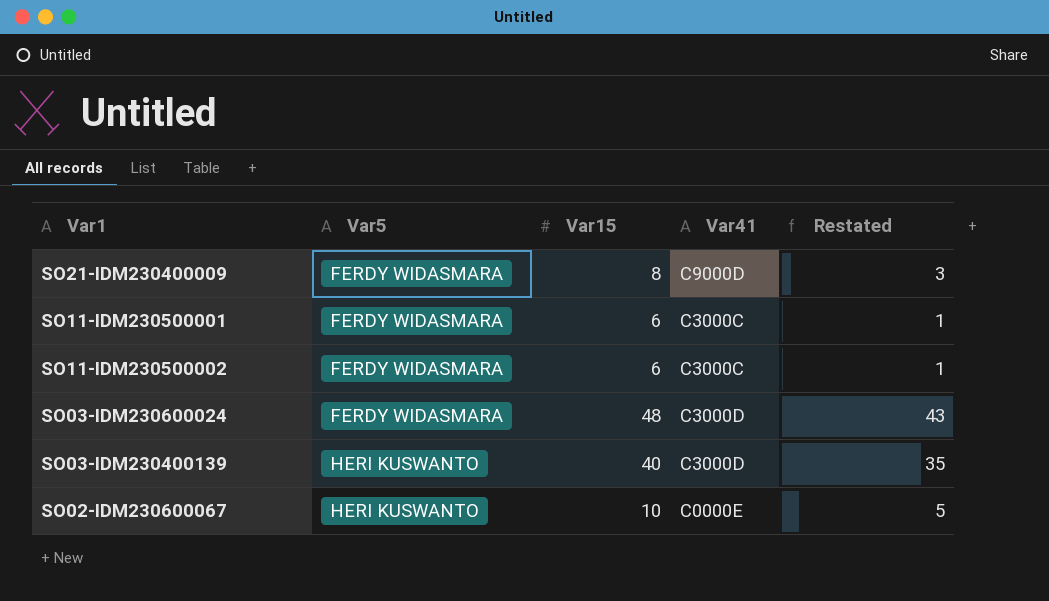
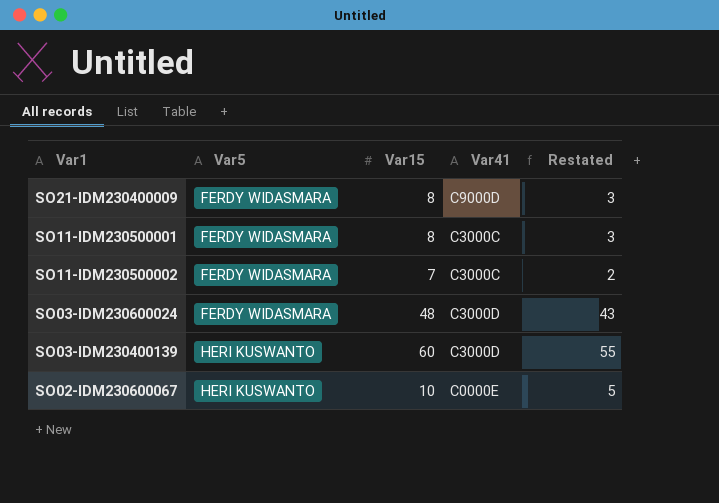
SO11-IDM230500001 | Var15: 6 -> 8
SO11-IDM230500001 | Restated: 1 -> 3
SO11-IDM230500002 | Var15: 6 -> 7
SO11-IDM230500002 | Restated: 1 -> 2
SO03-IDM230400139 | Var15: 40 -> 60
SO03-IDM230400139 | Restated: 35 -> 55

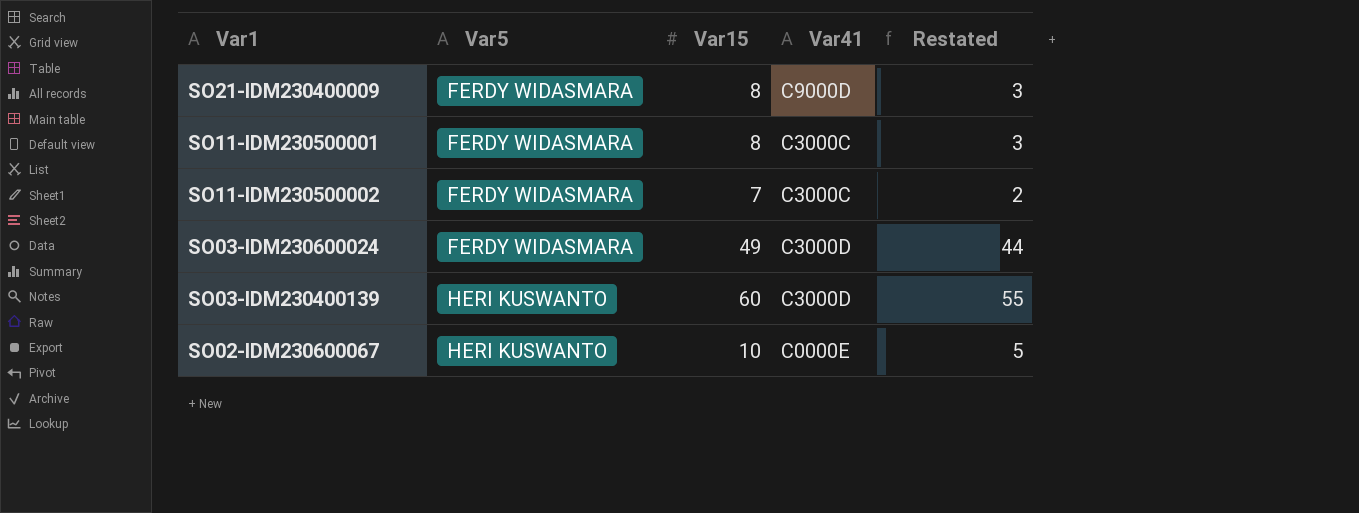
SO03-IDM230600024 | Var15: 48 -> 49
SO03-IDM230600024 | Restated: 43 -> 44

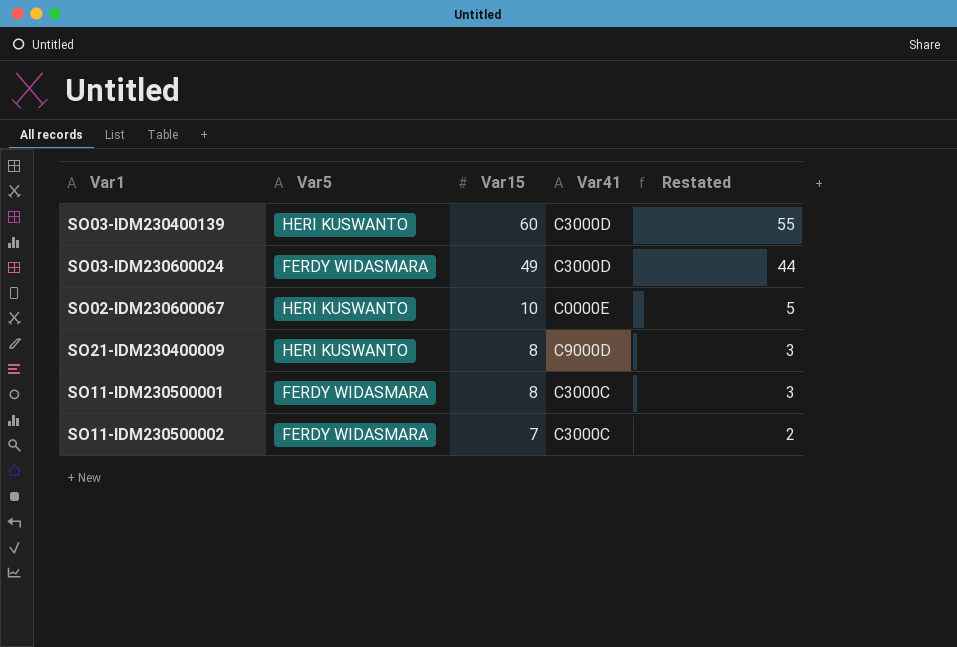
row order: Var5 ascending -> Var15 descending
SO21-IDM230400009 | Var5: FERDY WIDASMARA -> HERI KUSWANTO

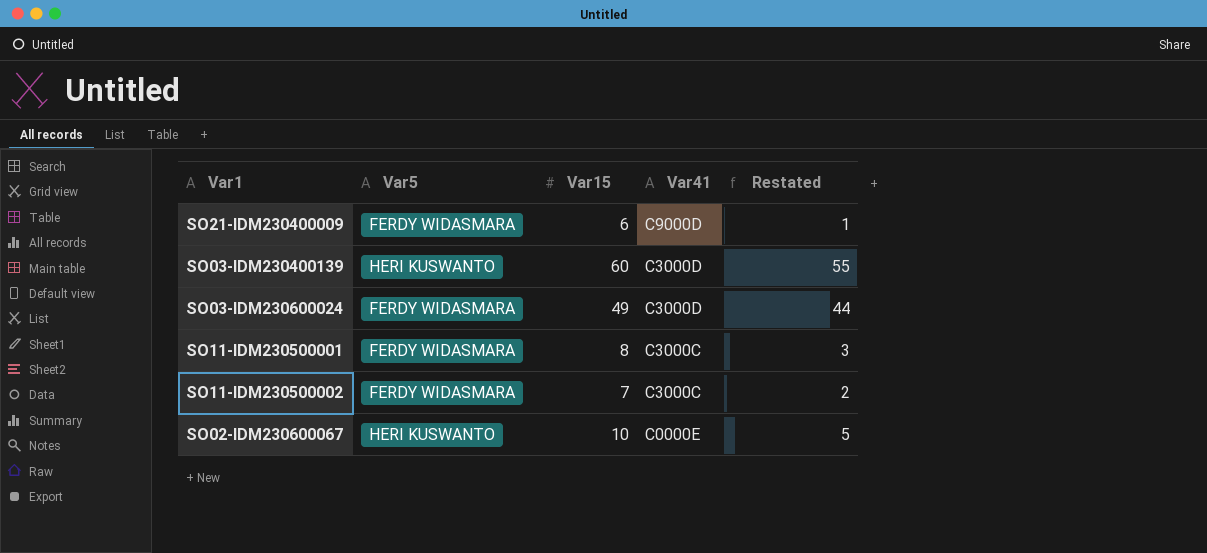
row order: Var15 descending -> Var41 descending
SO21-IDM230400009 | Var5: HERI KUSWANTO -> FERDY WIDASMARA
SO21-IDM230400009 | Var15: 8 -> 6
SO21-IDM230400009 | Restated: 3 -> 1

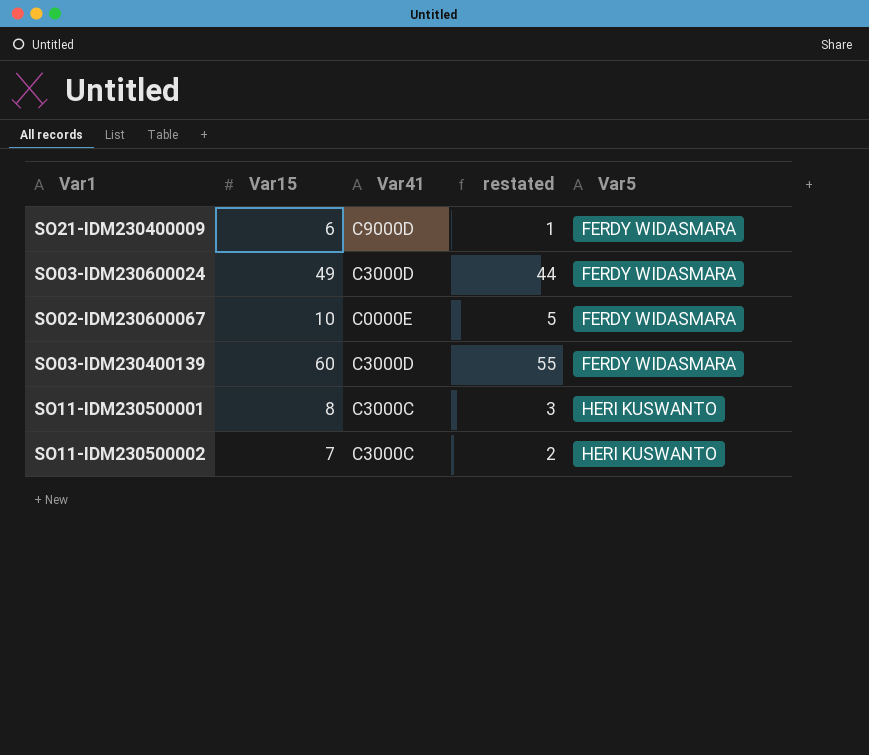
row order: Var41 descending -> Var5 ascending
column name: Restated -> restated
column Var5 | position: 2 -> 5
SO02-IDM230600067 | Var5: HERI KUSWANTO -> FERDY WIDASMARA
SO03-IDM230400139 | Var5: HERI KUSWANTO -> FERDY WIDASMARA
SO11-IDM230500001 | Var5: FERDY WIDASMARA -> HERI KUSWANTO
SO11-IDM230500002 | Var5: FERDY WIDASMARA -> HERI KUSWANTO

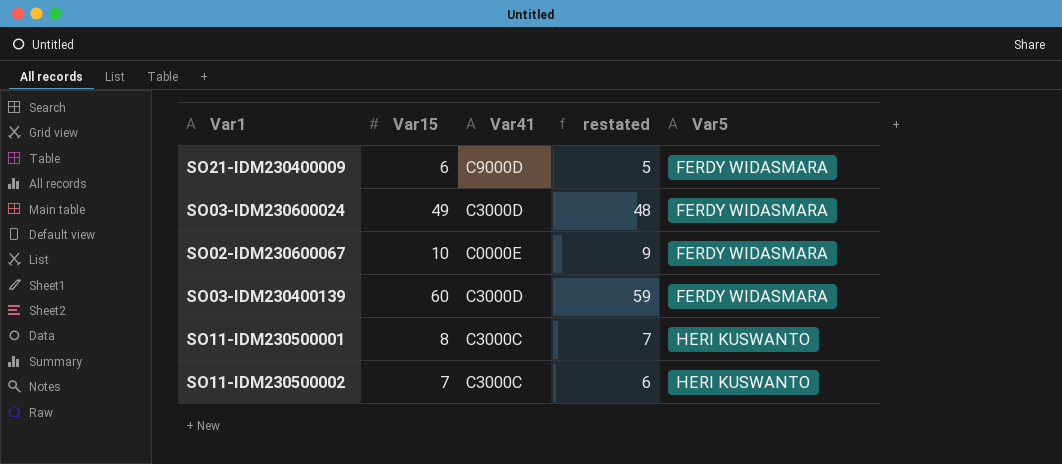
column restated | formula: [Var15] - 5 -> [Var15] - 1

